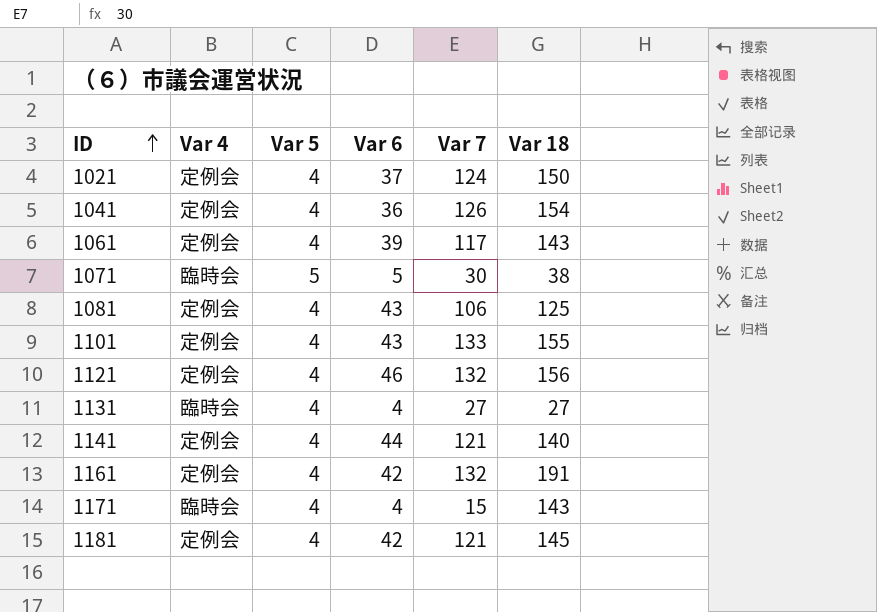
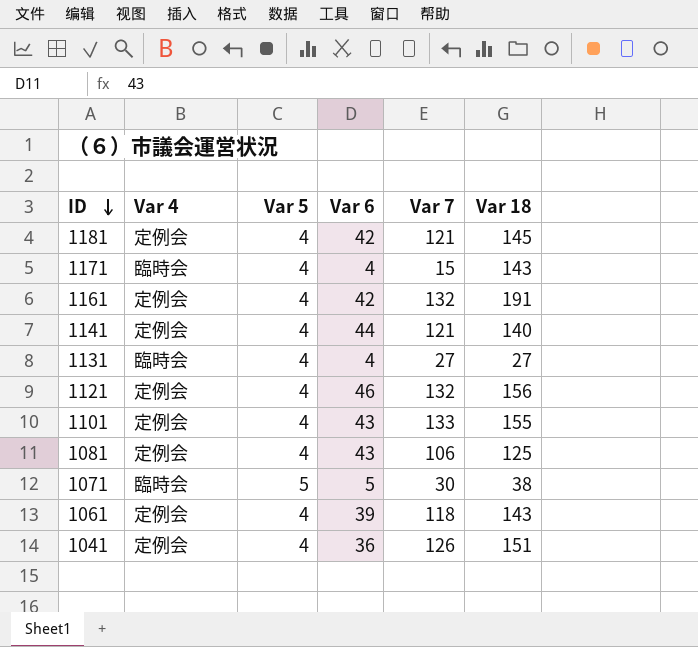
row order: ID ascending -> ID descending
row 1021: 定例会 | 4 | 37 | 124 | 150 -> none
1061 | Var 7: 117 -> 118
1041 | Var 18: 154 -> 151

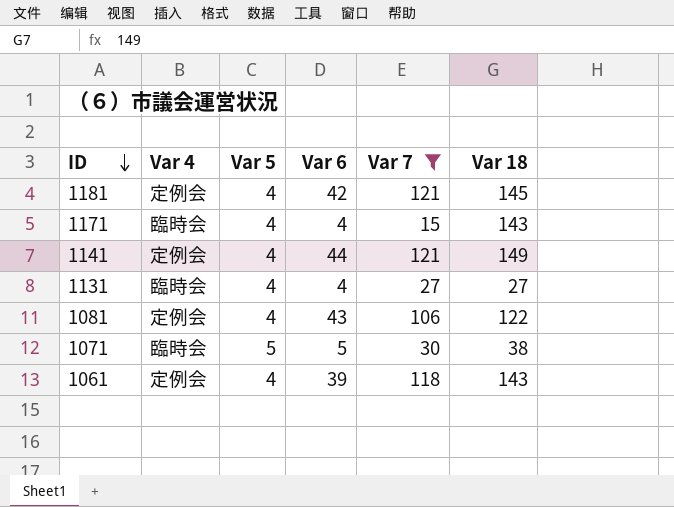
filter: none -> Var 7 <= 121
1141 | Var 18: 140 -> 149
1081 | Var 18: 125 -> 122

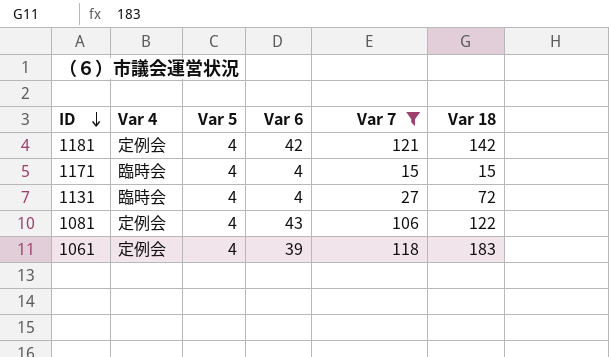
row 1141: 定例会 | 4 | 44 | 121 | 149 -> none
row 1071: 臨時会 | 5 | 5 | 30 | 38 -> none
1181 | Var 18: 145 -> 142
1171 | Var 18: 143 -> 15
1131 | Var 18: 27 -> 72
1061 | Var 18: 143 -> 183

